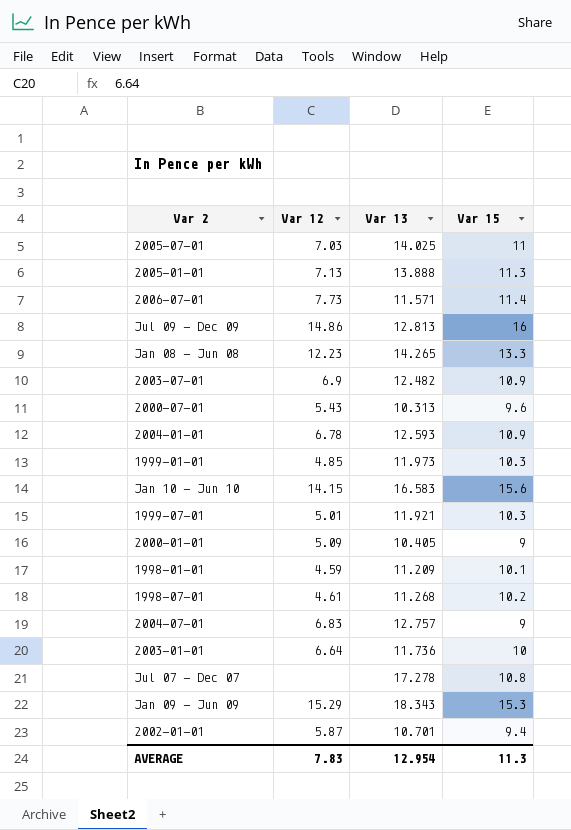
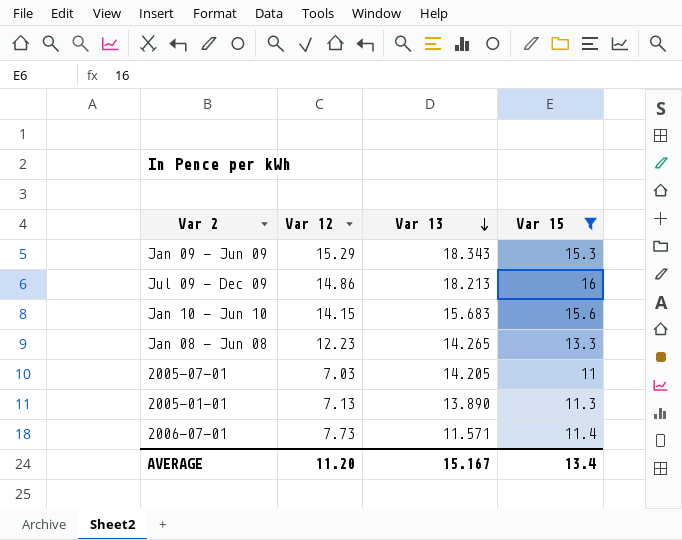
filter: none -> Var 15 >= 11
row order: none -> Var 13 descending
Jul 09 - Dec 09 | Var 13: 12.813 -> 18.213
Jan 10 - Jun 10 | Var 13: 16.583 -> 15.683
2005-07-01 | Var 13: 14.025 -> 14.205
2005-01-01 | Var 13: 13.888 -> 13.890
AVERAGE | Var 12: 7.83 -> 11.20
AVERAGE | Var 13: 12.954 -> 15.167
AVERAGE | Var 15: 11.3 -> 13.4

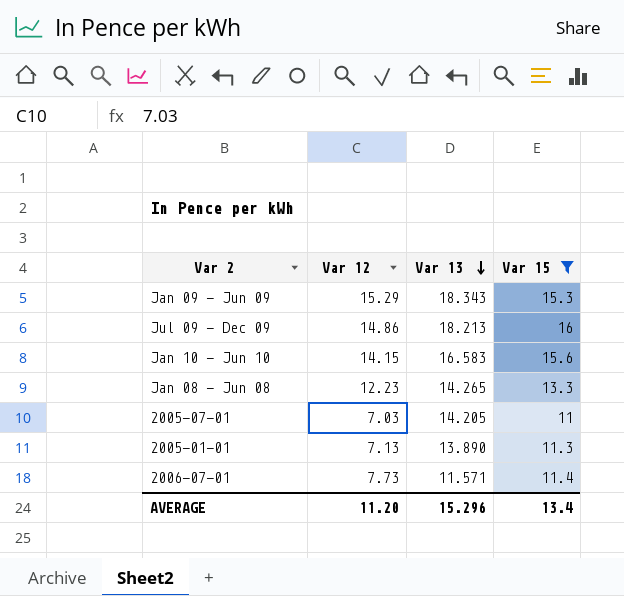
Jan 10 - Jun 10 | Var 13: 15.683 -> 16.583
AVERAGE | Var 13: 15.167 -> 15.296

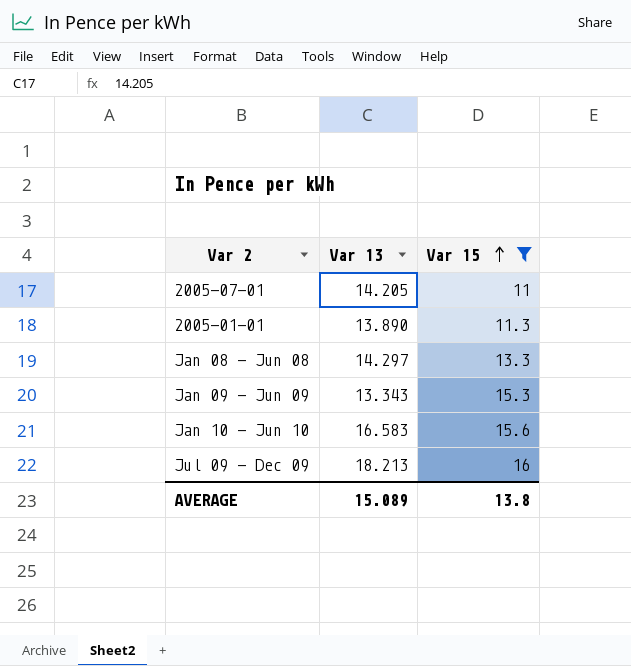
row order: Var 13 descending -> Var 15 ascending
column Var 12 | position: 2 -> none
row 2006-07-01: 7.73 | 11.571 | 11.4 -> none
Jan 08 - Jun 08 | Var 13: 14.265 -> 14.297
Jan 09 - Jun 09 | Var 13: 18.343 -> 13.343
AVERAGE | Var 13: 15.296 -> 15.089
AVERAGE | Var 15: 13.4 -> 13.8

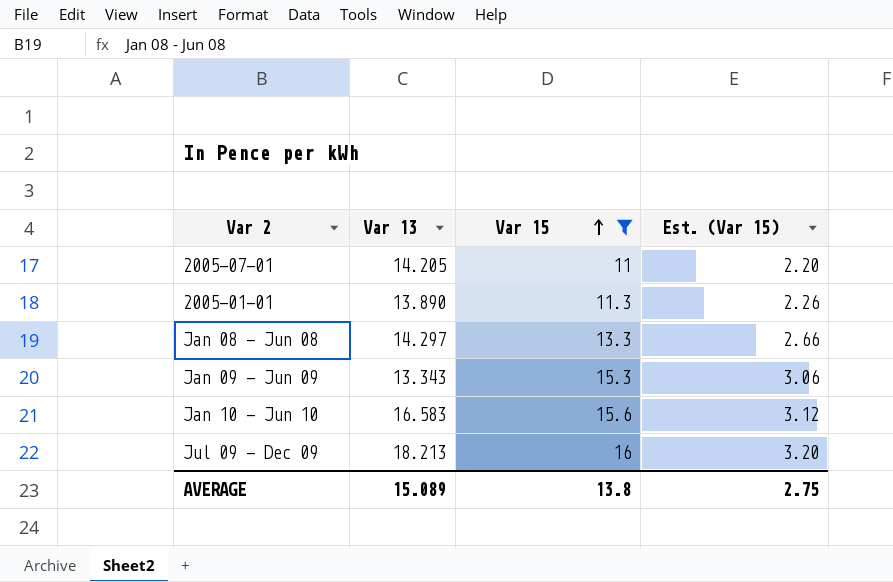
column Est. (Var 15) | formula: none -> [Var 15] * 0.2

